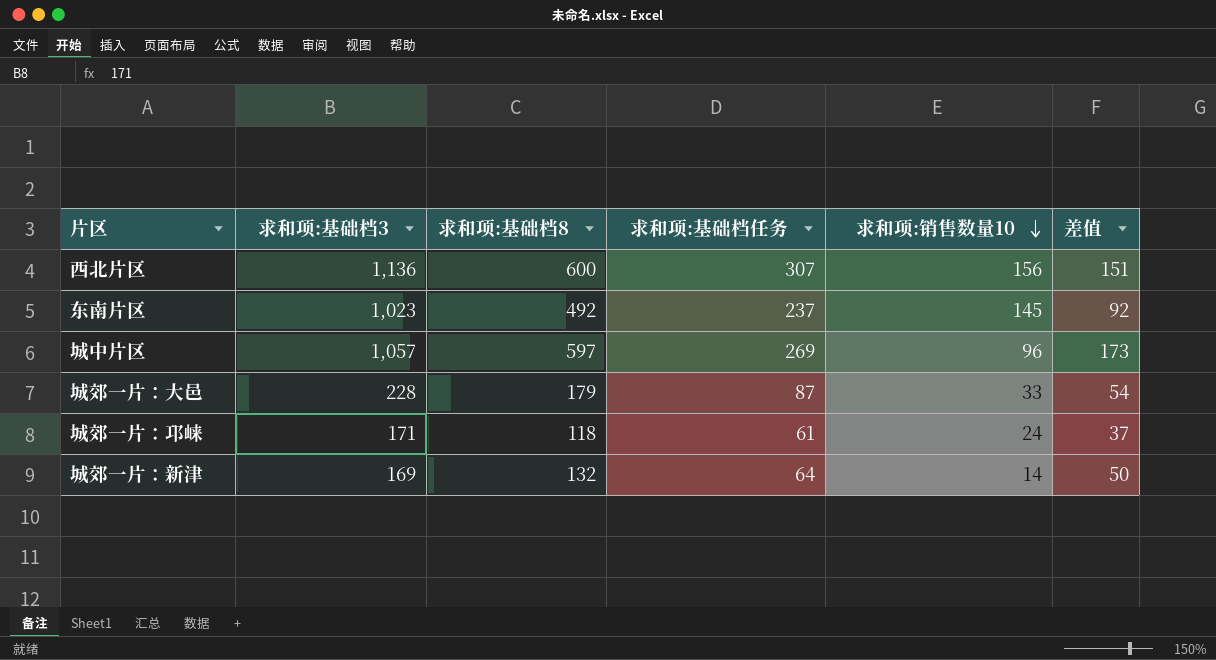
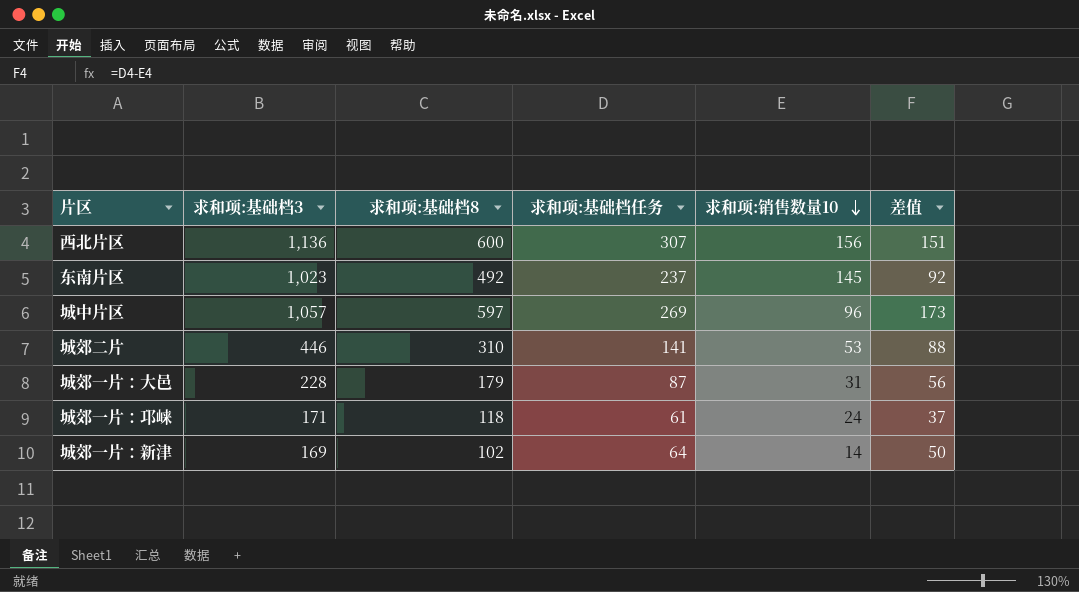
row 城郊二片: none -> 446 | 310 | 141 | 53 | 88
城郊一片：大邑 | 求和项:销售数量10: 33 -> 31
城郊一片：大邑 | 差值: 54 -> 56
城郊一片：新津 | 求和项:基础档8: 132 -> 102

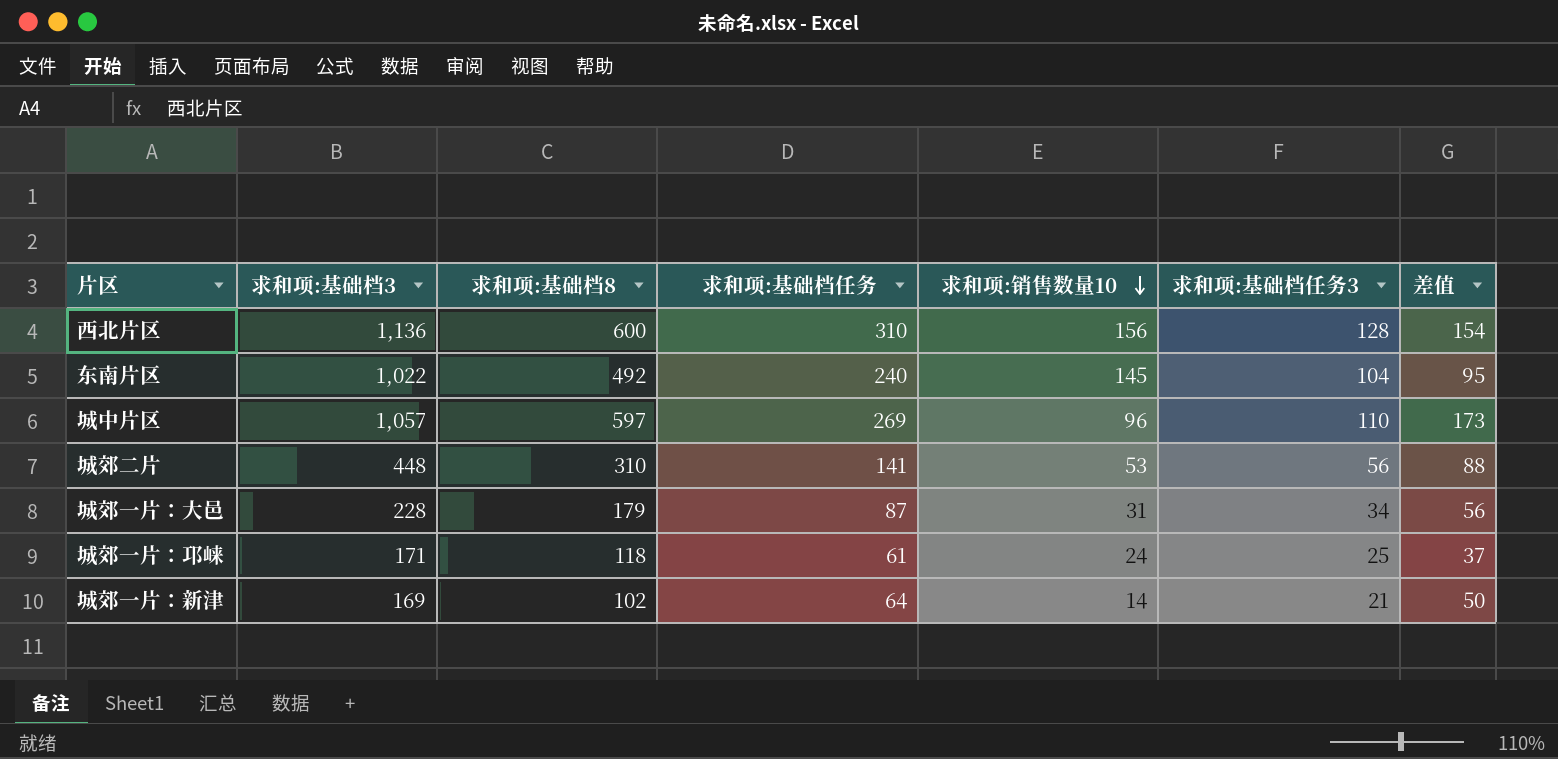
column 求和项:基础档任务3 | position: none -> 6
西北片区 | 求和项:基础档任务: 307 -> 310
西北片区 | 差值: 151 -> 154
东南片区 | 求和项:基础档3: 1,023 -> 1,022
东南片区 | 求和项:基础档任务: 237 -> 240
东南片区 | 差值: 92 -> 95
城郊二片 | 求和项:基础档3: 446 -> 448

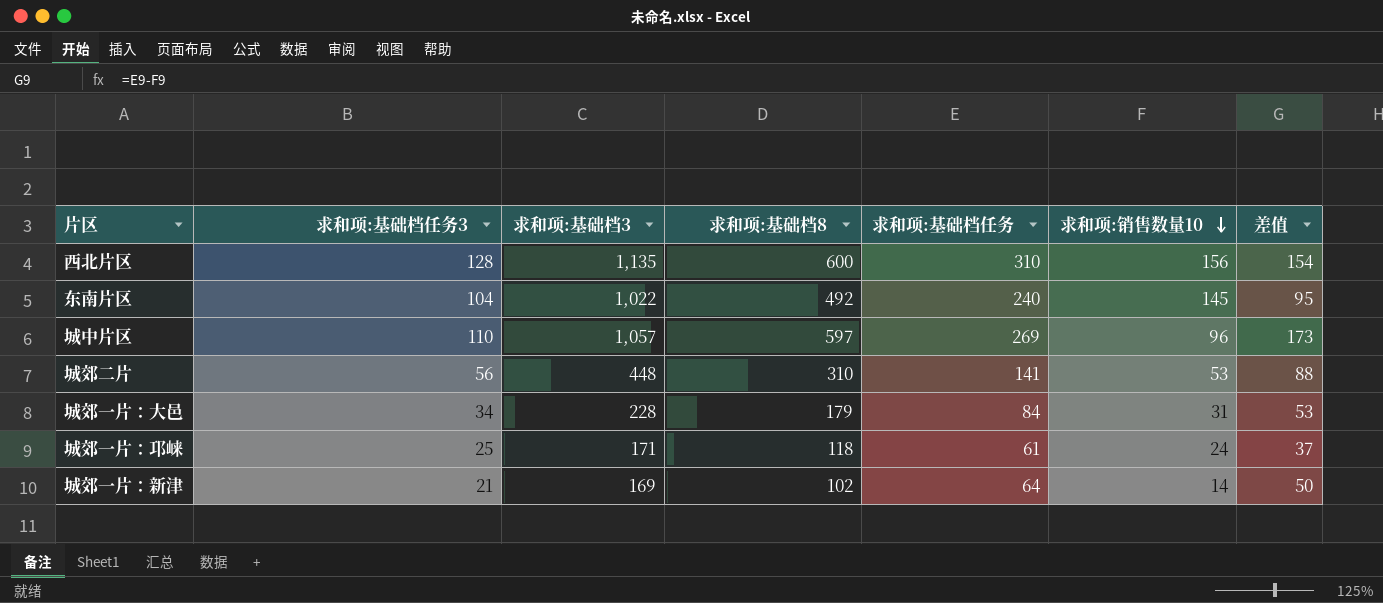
column 求和项:基础档任务3 | position: 6 -> 2
西北片区 | 求和项:基础档3: 1,136 -> 1,135
城郊一片：大邑 | 求和项:基础档任务: 87 -> 84
城郊一片：大邑 | 差值: 56 -> 53

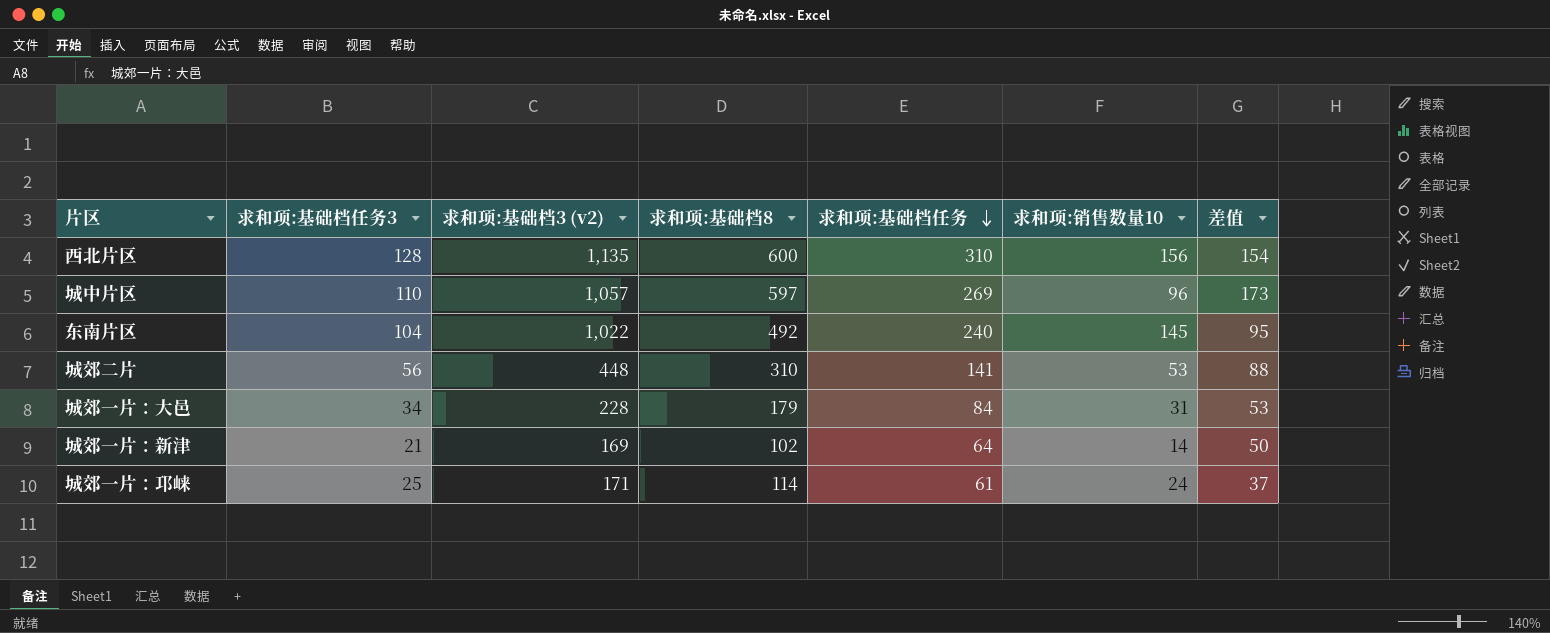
row order: 求和项:销售数量10 descending -> 求和项:基础档任务 descending
column name: 求和项:基础档3 -> 求和项:基础档3 (v2)
城郊一片：邛崃 | 求和项:基础档8: 118 -> 114

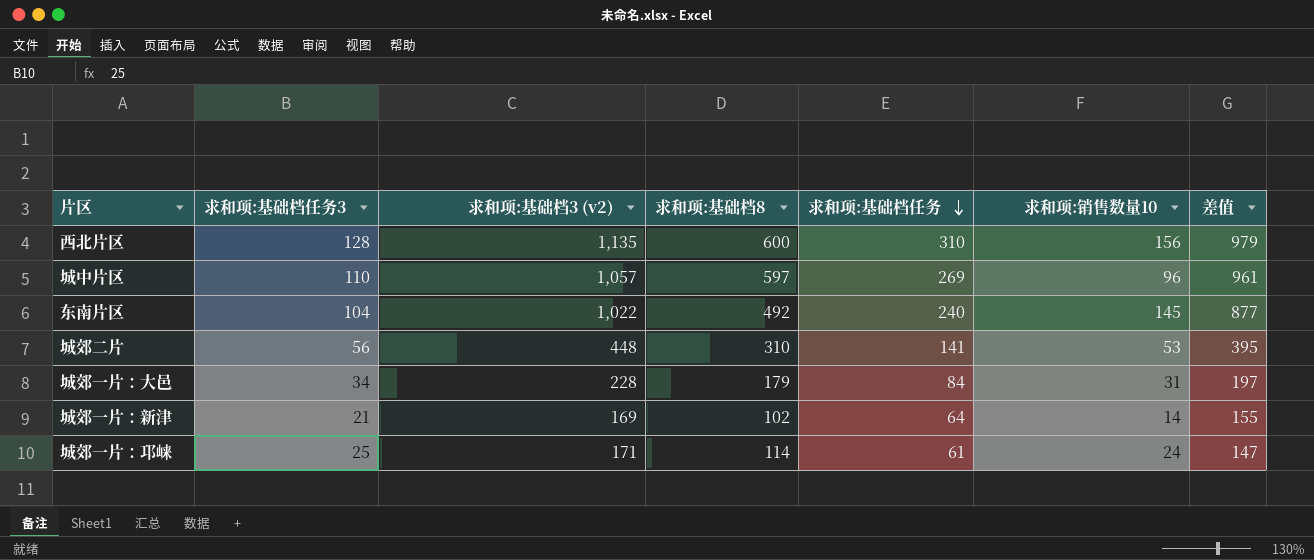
column 差值 | formula: [求和项:基础档任务] - [求和项:销售数量10] -> [求和项:基础档3 (v2)] - [求和项:销售数量10]

